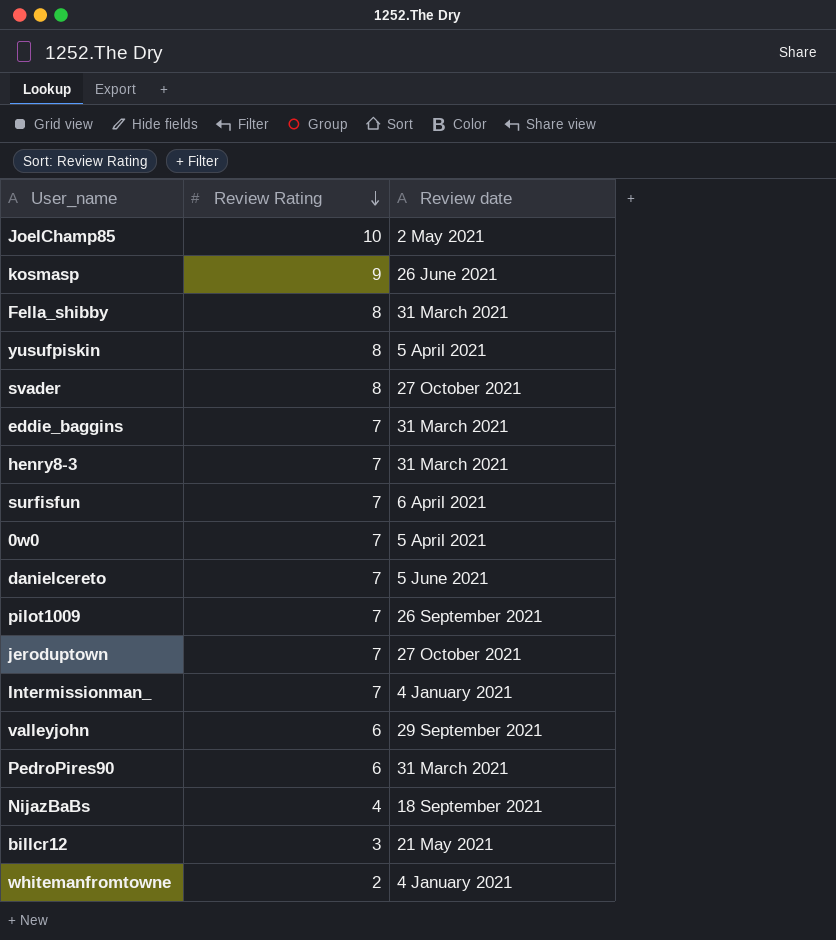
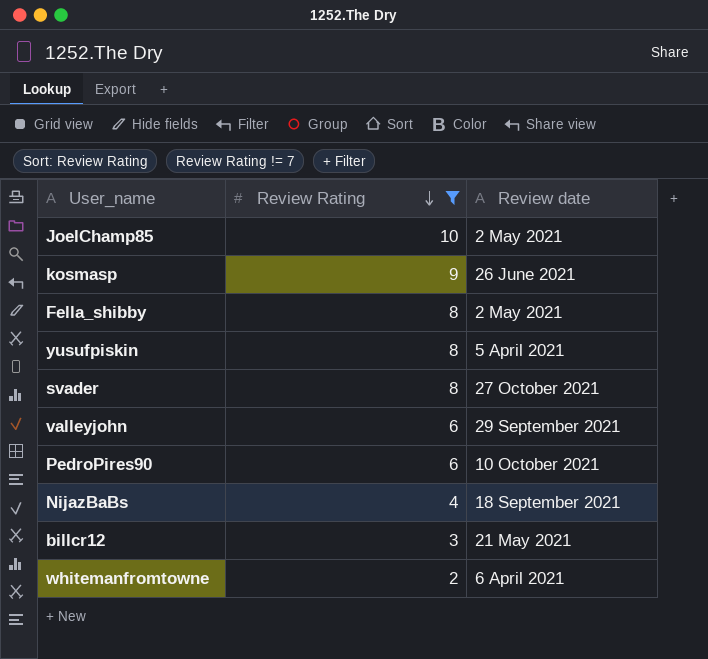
filter: none -> Review Rating != 7
Fella_shibby | Review date: 31 March 2021 -> 2 May 2021
PedroPires90 | Review date: 31 March 2021 -> 10 October 2021
whitemanfromtowne | Review date: 4 January 2021 -> 6 April 2021

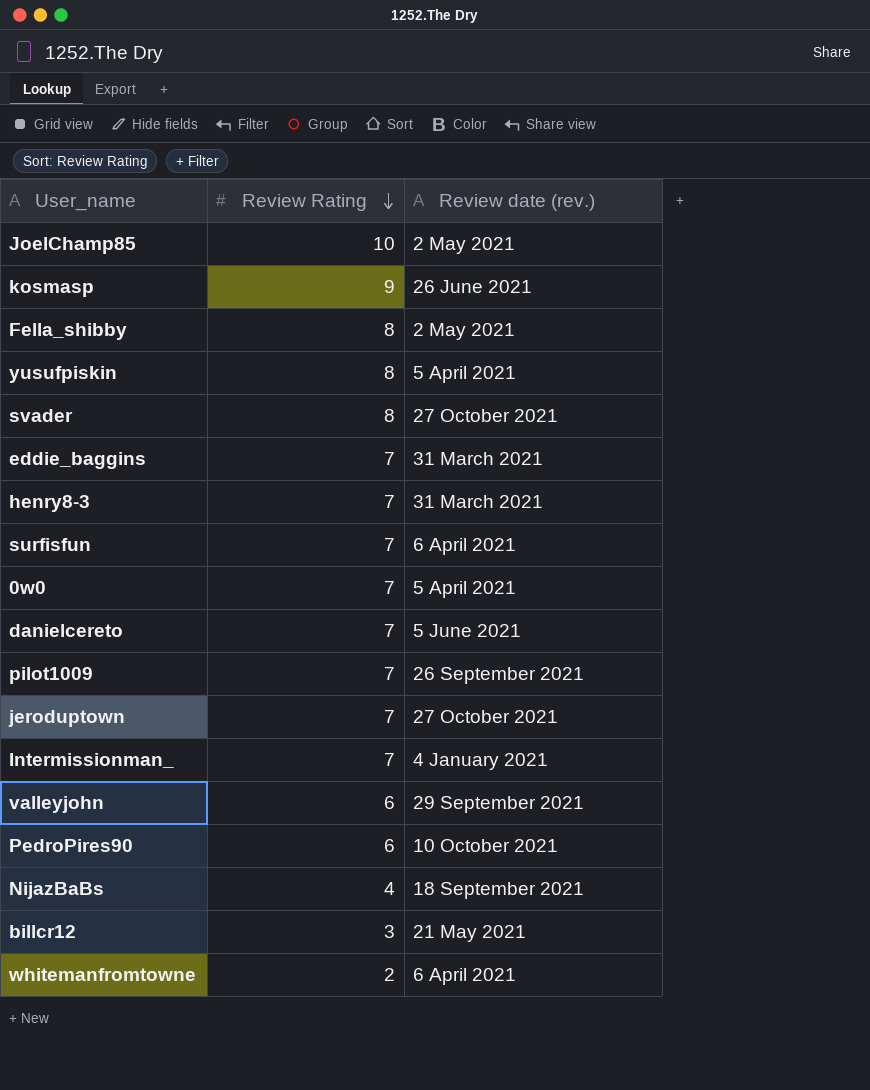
filter: Review Rating != 7 -> none
column name: Review date -> Review date (rev.)

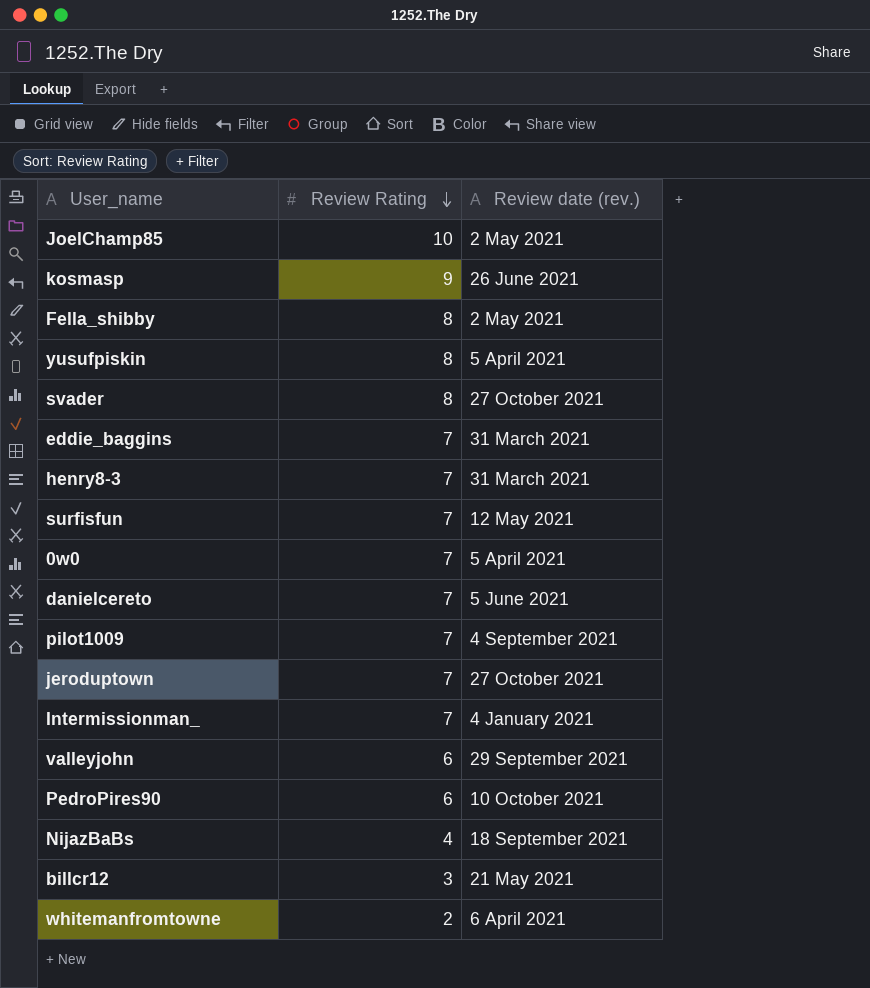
surfisfun | Review date (rev.): 6 April 2021 -> 12 May 2021
pilot1009 | Review date (rev.): 26 September 2021 -> 4 September 2021

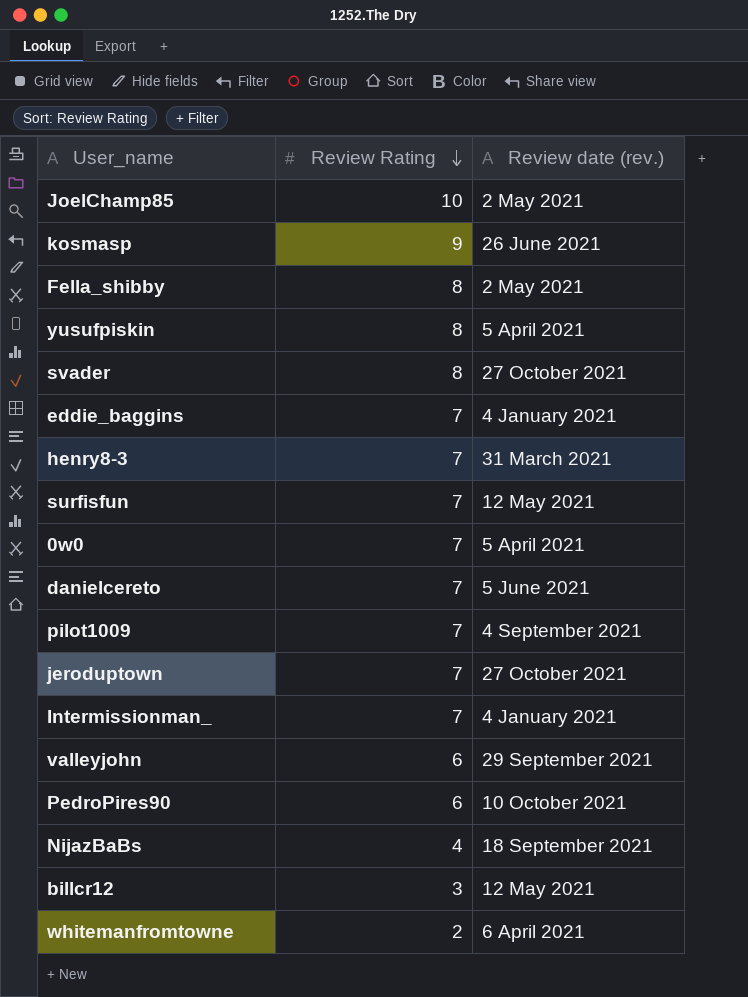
eddie_baggins | Review date (rev.): 31 March 2021 -> 4 January 2021
billcr12 | Review date (rev.): 21 May 2021 -> 12 May 2021

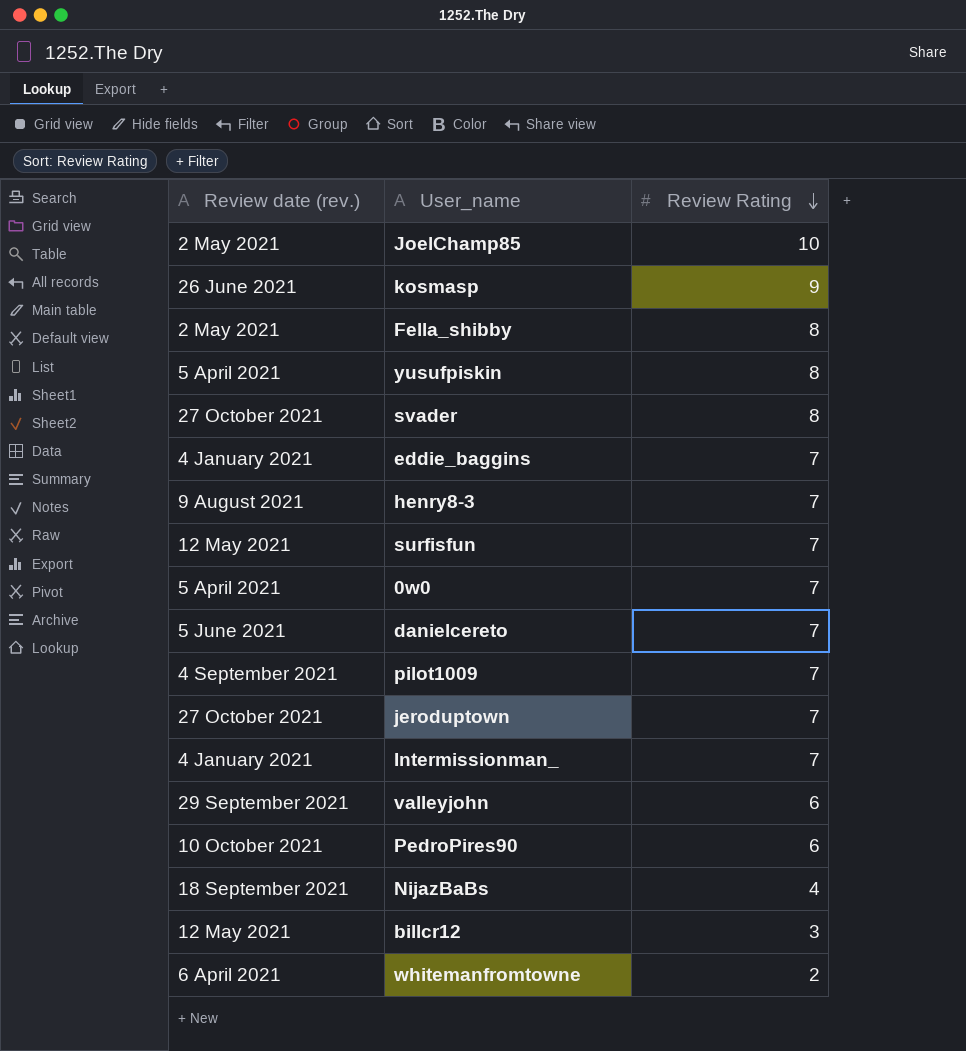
column Review date (rev.) | position: 3 -> 1
henry8-3 | Review date (rev.): 31 March 2021 -> 9 August 2021

